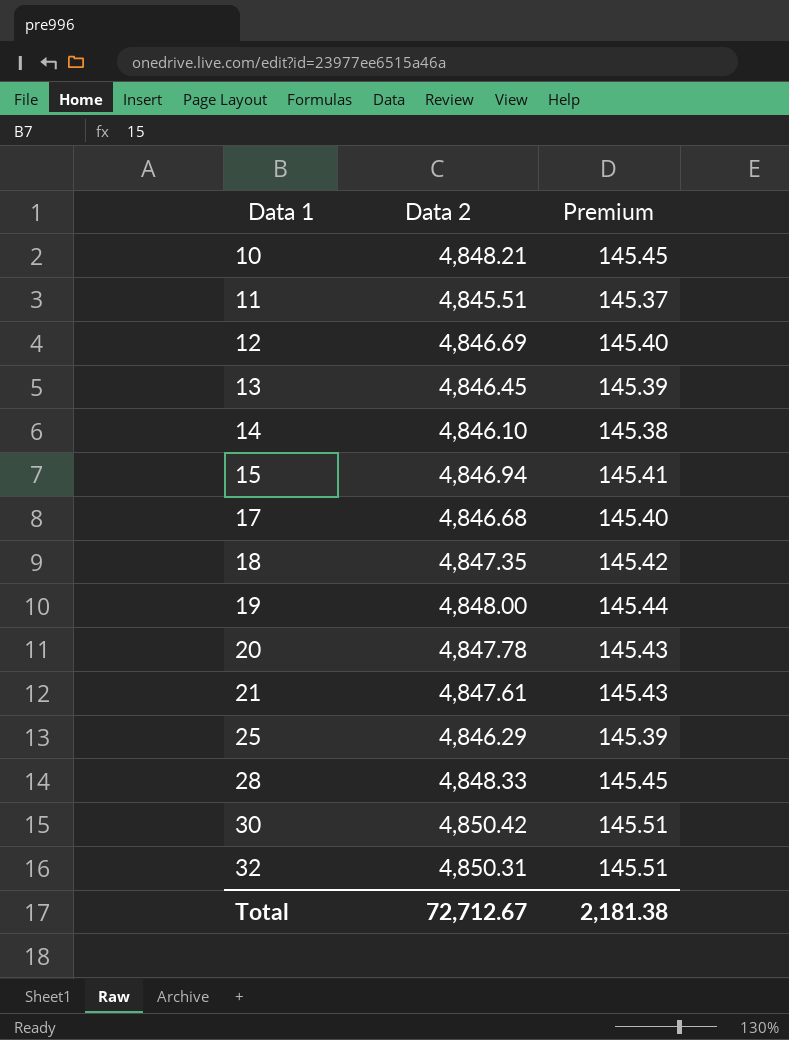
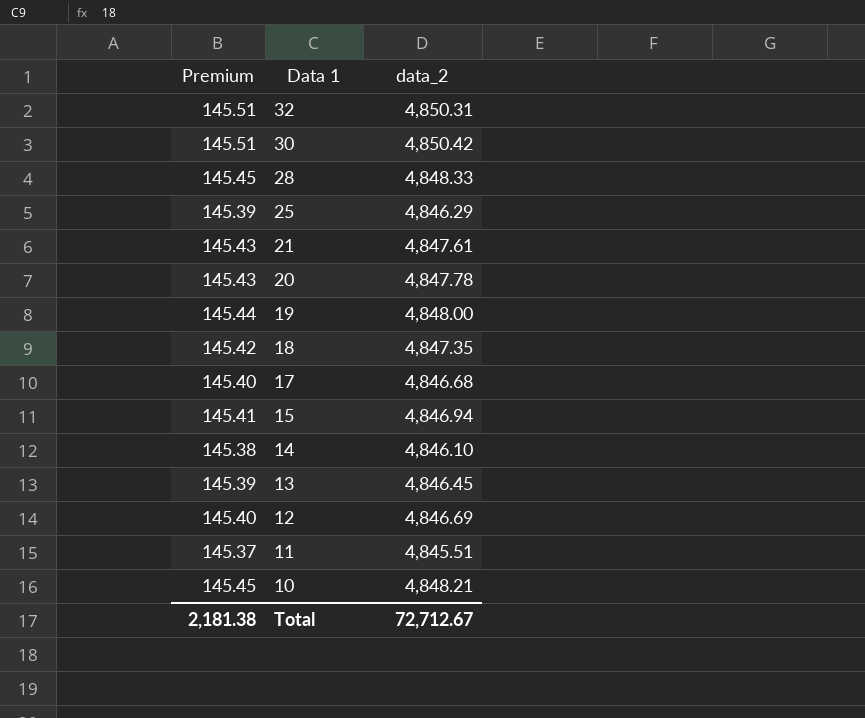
row order: Data 1 ascending -> Data 1 descending
column Premium | position: 3 -> 1
column name: Data 2 -> data_2

